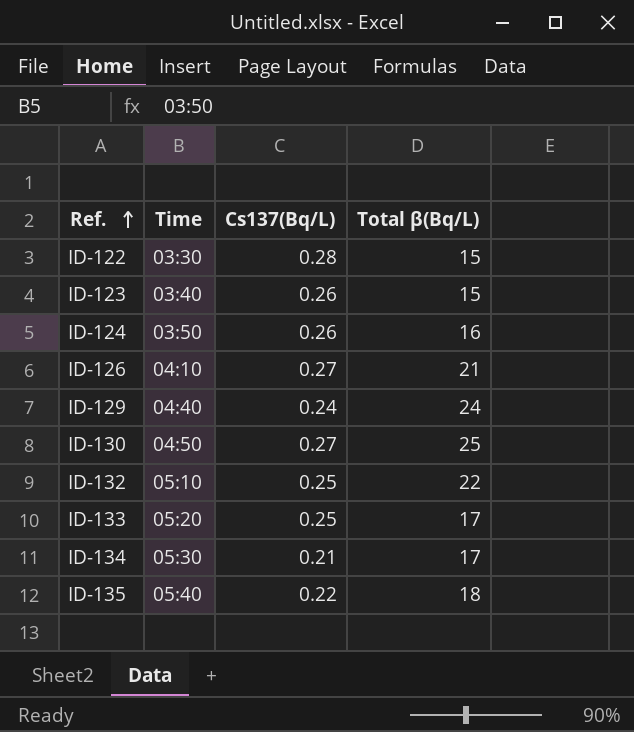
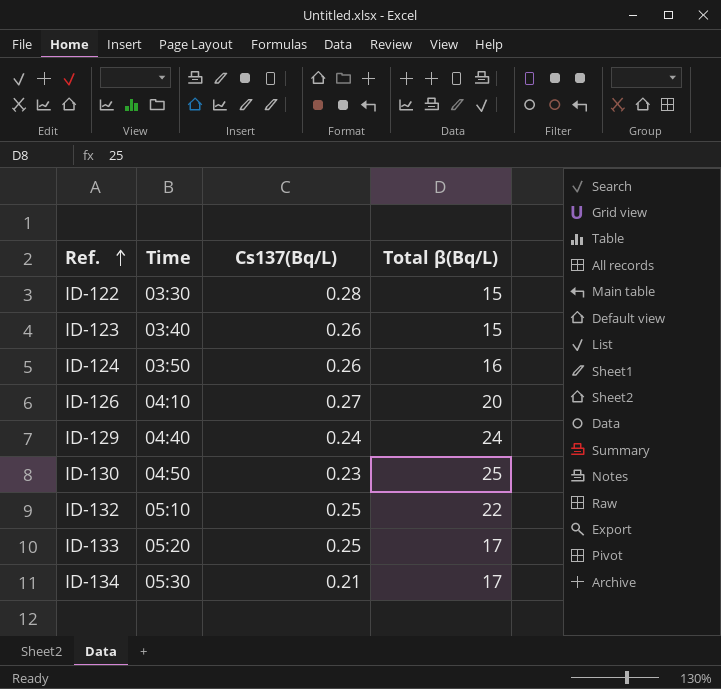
row ID-135: 05:40 | 0.22 | 18 -> none
ID-126 | Total β(Bq/L): 21 -> 20
ID-130 | Cs137(Bq/L): 0.27 -> 0.23

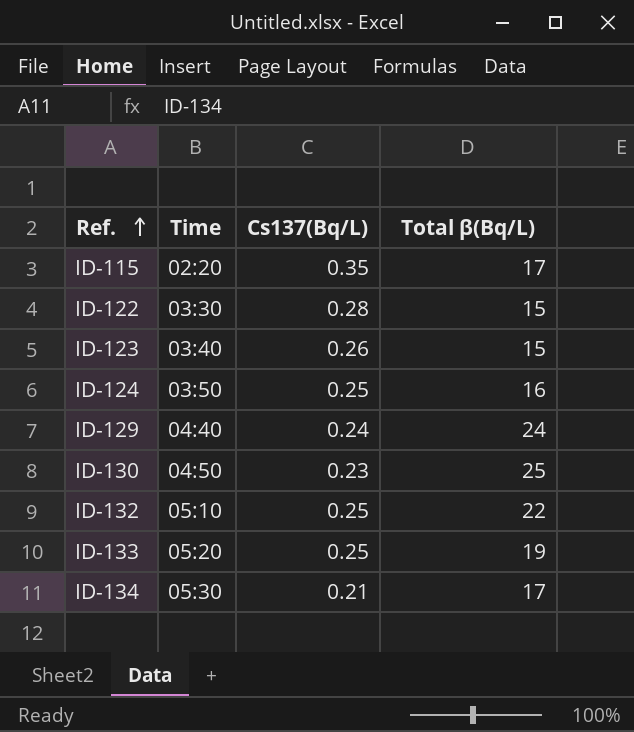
row ID-126: 04:10 | 0.27 | 20 -> none
row ID-115: none -> 02:20 | 0.35 | 17
ID-124 | Cs137(Bq/L): 0.26 -> 0.25
ID-133 | Total β(Bq/L): 17 -> 19

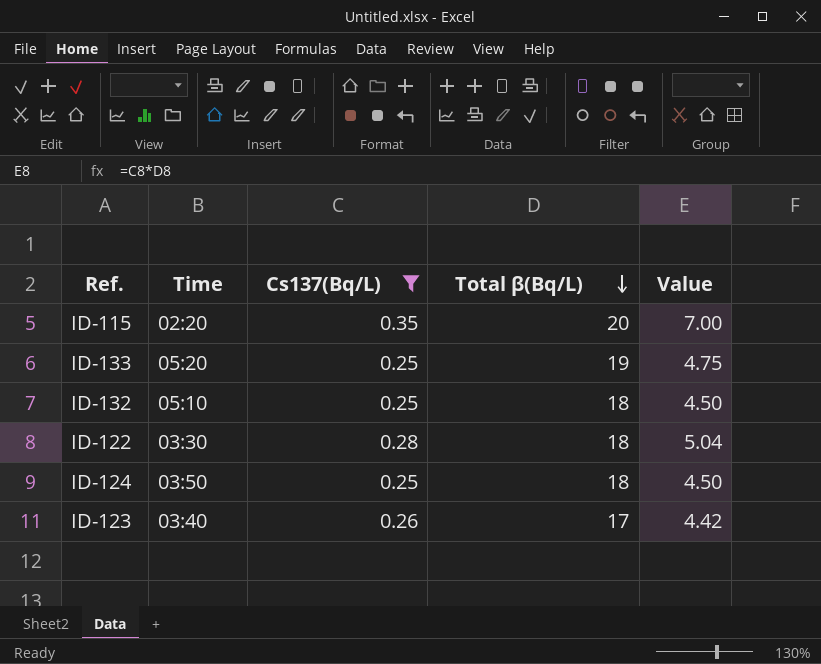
filter: none -> Cs137(Bq/L) >= 0.25
row order: Ref. ascending -> Total β(Bq/L) descending
column Value | formula: none -> [Cs137(Bq/L)] * [Total β(Bq/L)]
ID-115 | Total β(Bq/L): 17 -> 20
ID-132 | Total β(Bq/L): 22 -> 18
ID-122 | Total β(Bq/L): 15 -> 18
ID-124 | Total β(Bq/L): 16 -> 18
ID-123 | Total β(Bq/L): 15 -> 17

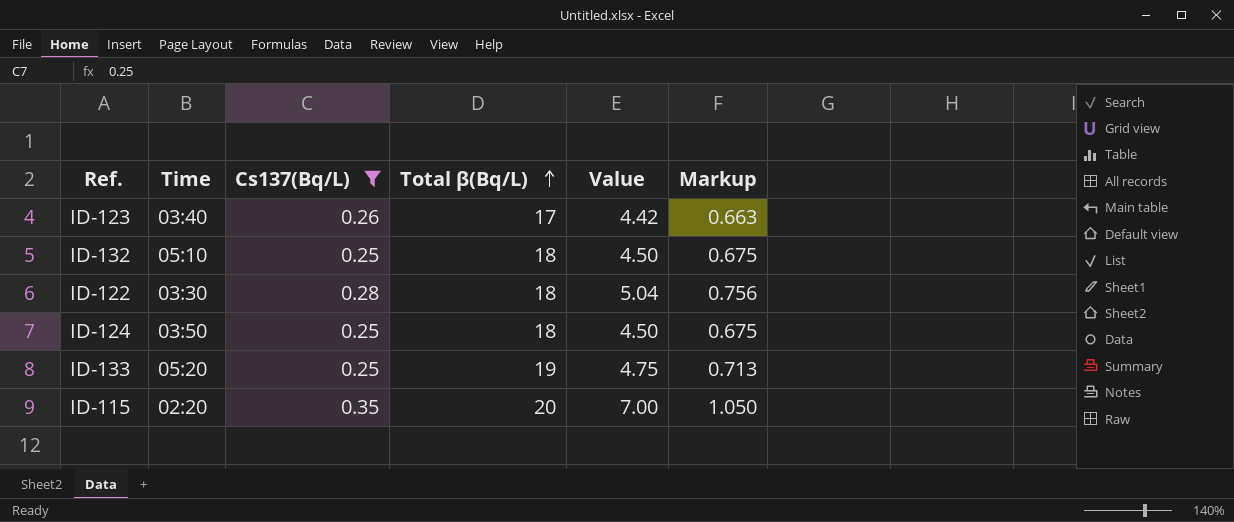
row order: Total β(Bq/L) descending -> Total β(Bq/L) ascending
column Markup | formula: none -> [Value] * 0.15

